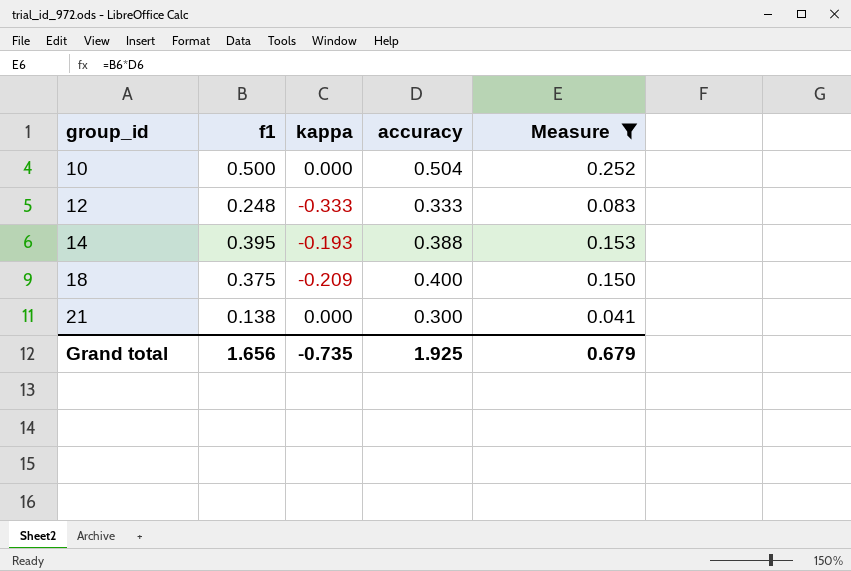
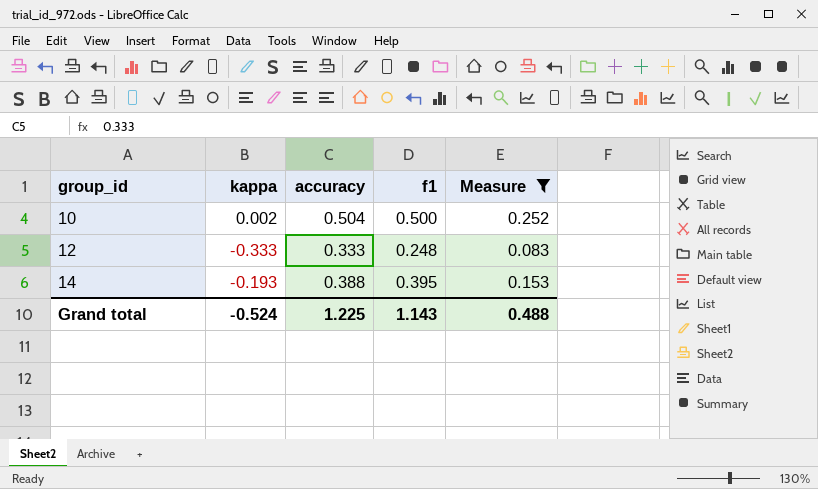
column f1 | position: 2 -> 4
row 18: 0.375 | -0.209 | 0.400 | 0.150 -> none
row 21: 0.138 | 0.000 | 0.300 | 0.041 -> none
10 | kappa: 0.000 -> 0.002
Grand total | kappa: -0.735 -> -0.524
Grand total | accuracy: 1.925 -> 1.225
Grand total | f1: 1.656 -> 1.143
Grand total | Measure: 0.679 -> 0.488

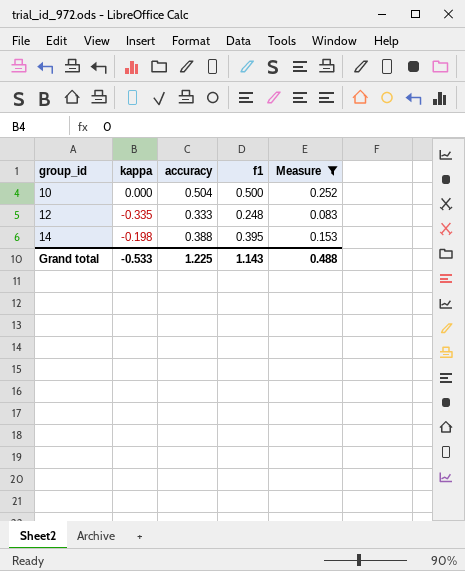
10 | kappa: 0.002 -> 0.000
12 | kappa: -0.333 -> -0.335
14 | kappa: -0.193 -> -0.198
Grand total | kappa: -0.524 -> -0.533

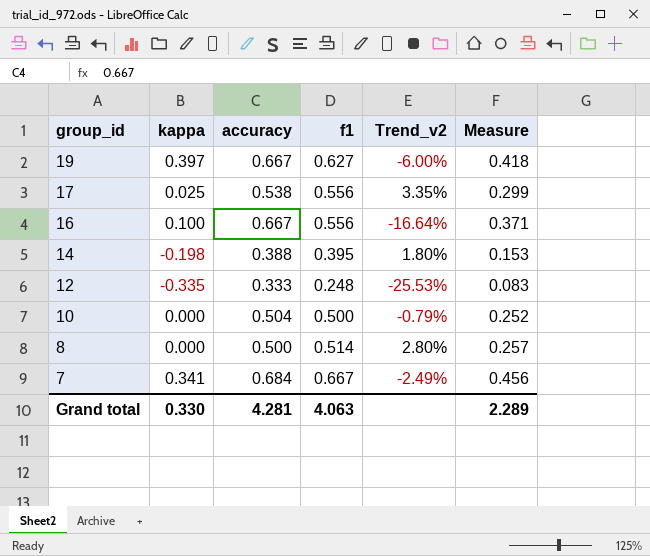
filter: Measure <= 0.252 -> none
row order: group_id ascending -> group_id descending
column Trend_v2 | formula: none -> ([f1] - [accuracy]) / [accuracy]
Grand total | kappa: -0.533 -> 0.330
Grand total | accuracy: 1.225 -> 4.281
Grand total | f1: 1.143 -> 4.063
Grand total | Measure: 0.488 -> 2.289

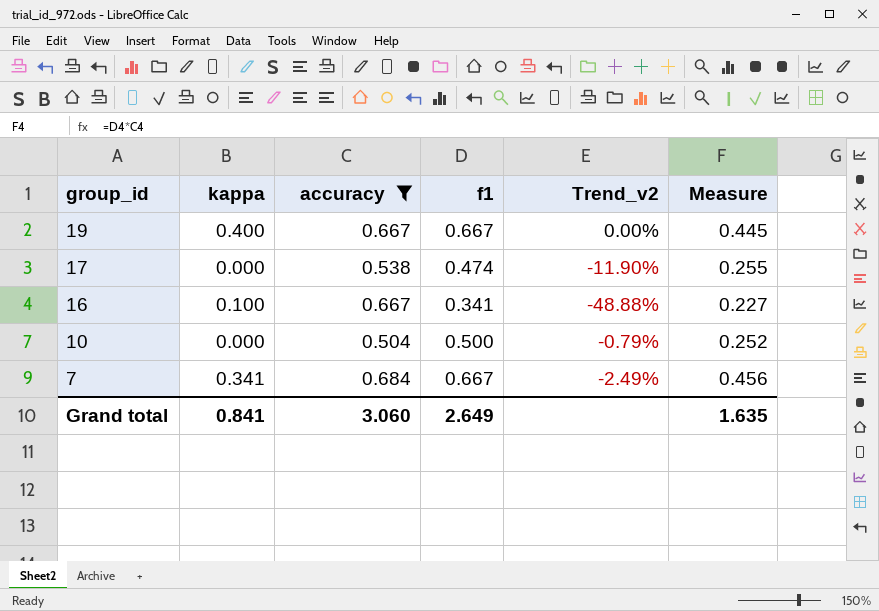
filter: none -> accuracy >= 0.504
19 | kappa: 0.397 -> 0.400
19 | f1: 0.627 -> 0.667
19 | Trend_v2: -6.00% -> 0.00%
19 | Measure: 0.418 -> 0.445
17 | kappa: 0.025 -> 0.000
17 | f1: 0.556 -> 0.474
17 | Trend_v2: 3.35% -> -11.90%
17 | Measure: 0.299 -> 0.255
16 | f1: 0.556 -> 0.341
16 | Trend_v2: -16.64% -> -48.88%
16 | Measure: 0.371 -> 0.227
Grand total | kappa: 0.330 -> 0.841
Grand total | accuracy: 4.281 -> 3.060
Grand total | f1: 4.063 -> 2.649
Grand total | Measure: 2.289 -> 1.635

